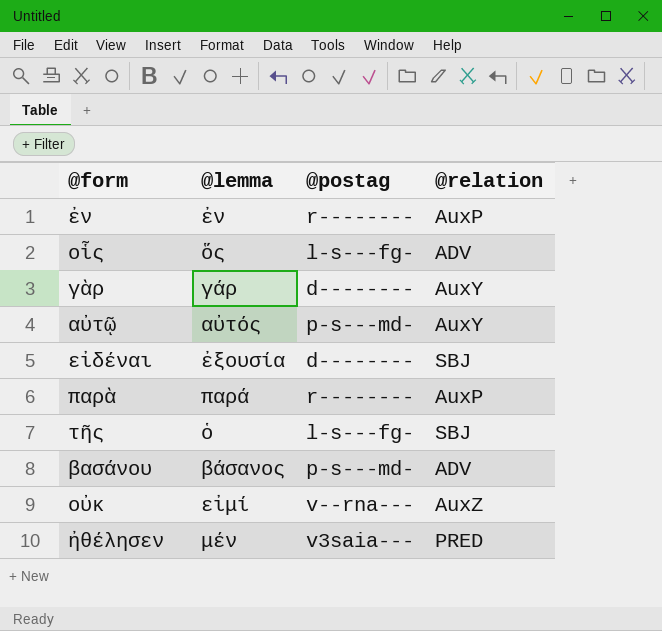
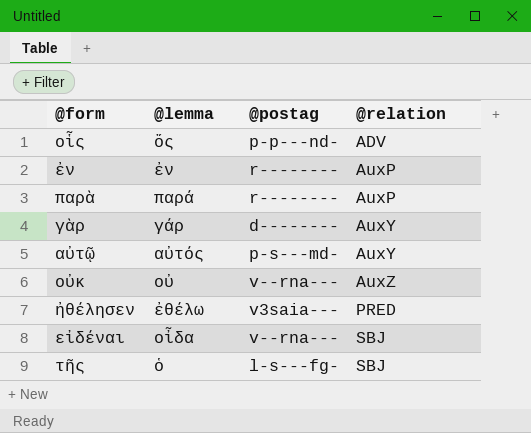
row order: none -> @relation ascending
row βασάνου: βάσανος | p-s---md- | ADV -> none
οἷς | @postag: l-s---fg- -> p-p---nd-
οὐκ | @lemma: εἰμί -> οὐ
ἠθέλησεν | @lemma: μέν -> ἐθέλω
εἰδέναι | @lemma: ἐξουσία -> οἶδα
εἰδέναι | @postag: d-------- -> v--rna---

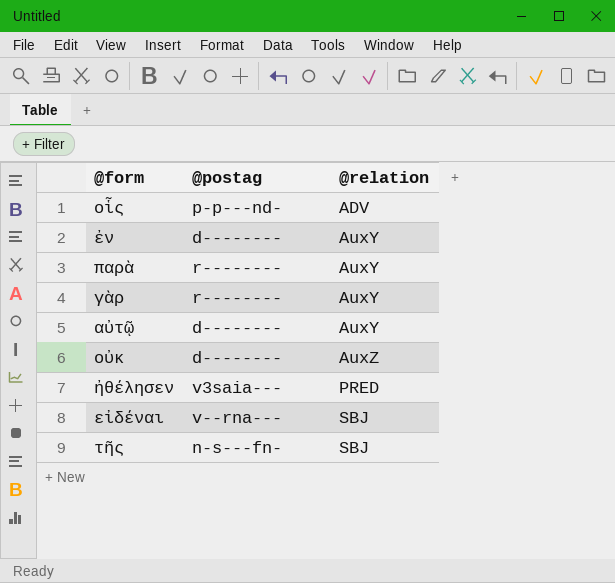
column @lemma | position: 2 -> none
ἐν | @postag: r-------- -> d--------
ἐν | @relation: AuxP -> AuxY
παρὰ | @relation: AuxP -> AuxY
γὰρ | @postag: d-------- -> r--------
αὐτῷ | @postag: p-s---md- -> d--------
οὐκ | @postag: v--rna--- -> d--------
τῆς | @postag: l-s---fg- -> n-s---fn-

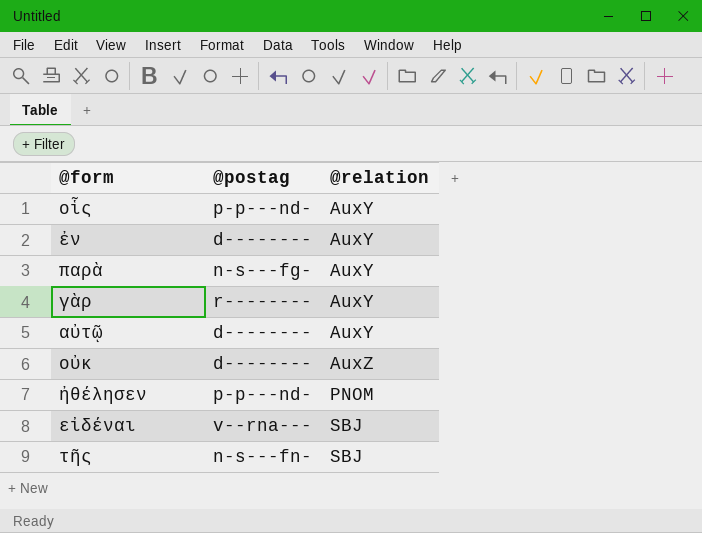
οἷς | @relation: ADV -> AuxY
παρὰ | @postag: r-------- -> n-s---fg-
ἠθέλησεν | @postag: v3saia--- -> p-p---nd-
ἠθέλησεν | @relation: PRED -> PNOM

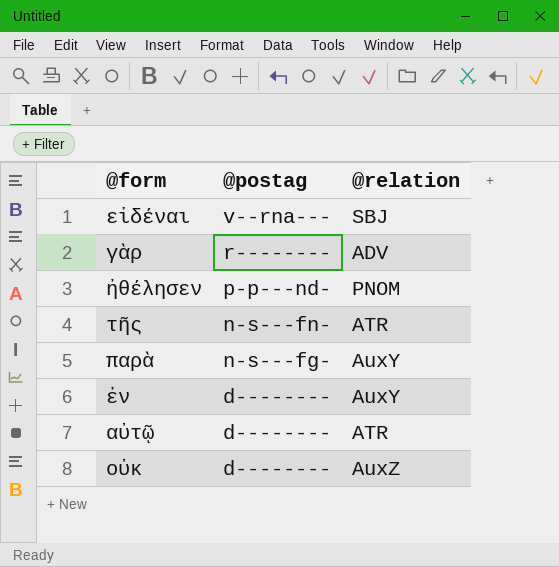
row order: @relation ascending -> @postag descending
row οἷς: p-p---nd- | AuxY -> none
γὰρ | @relation: AuxY -> ADV
τῆς | @relation: SBJ -> ATR
αὐτῷ | @relation: AuxY -> ATR

